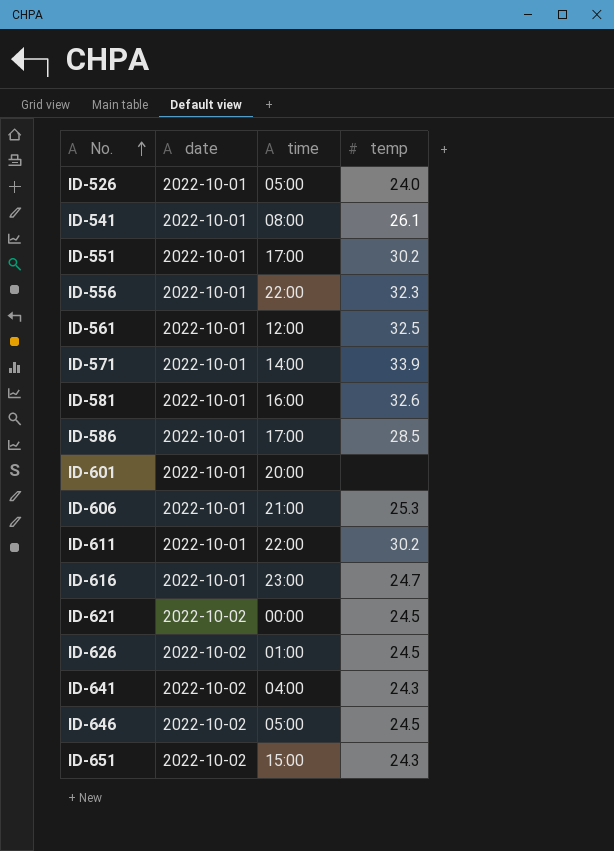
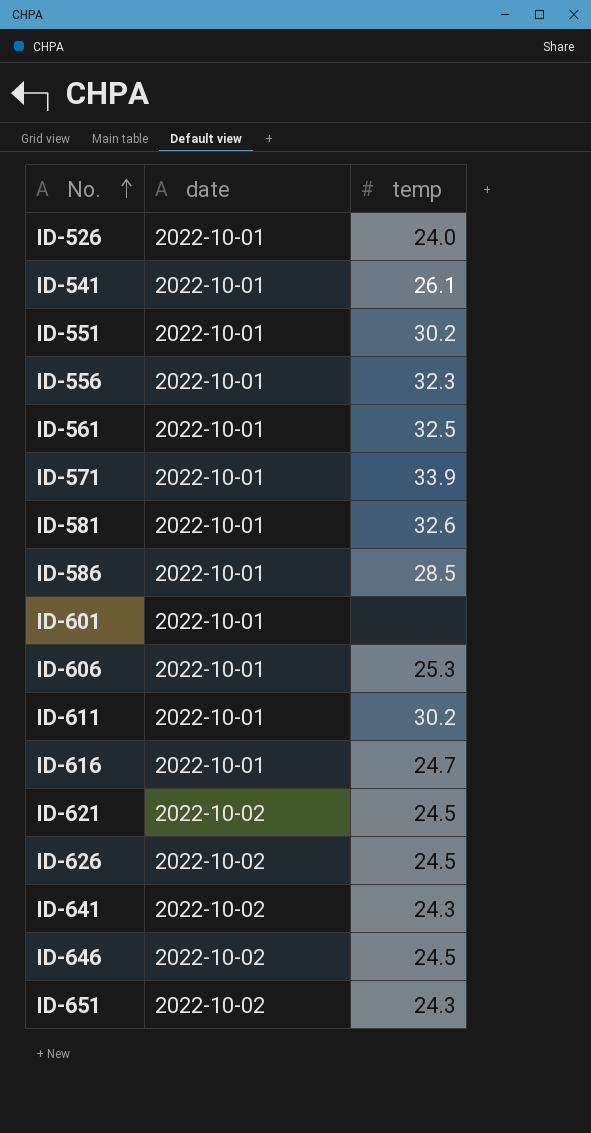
column time | position: 3 -> none

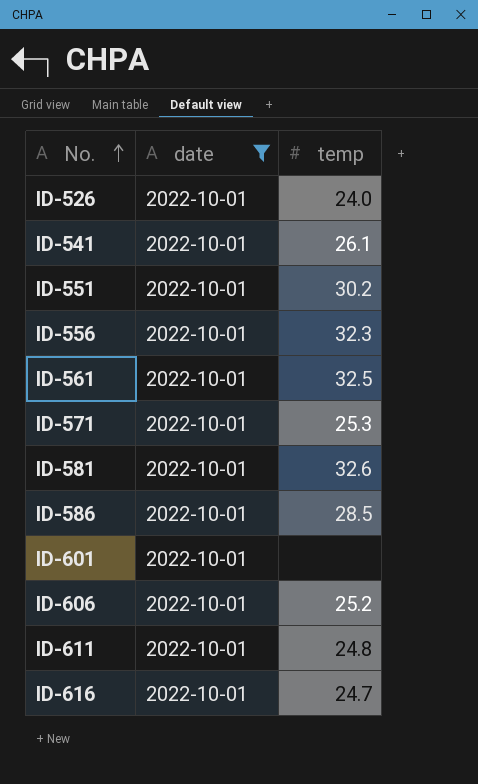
filter: none -> date = 2022-10-01
ID-571 | temp: 33.9 -> 25.3
ID-606 | temp: 25.3 -> 25.2
ID-611 | temp: 30.2 -> 24.8

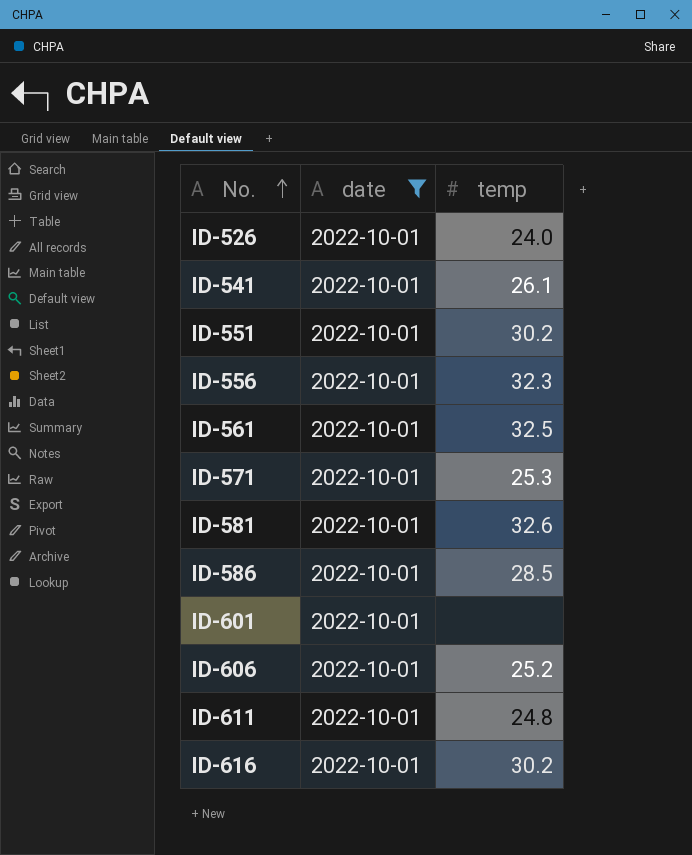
ID-616 | temp: 24.7 -> 30.2

